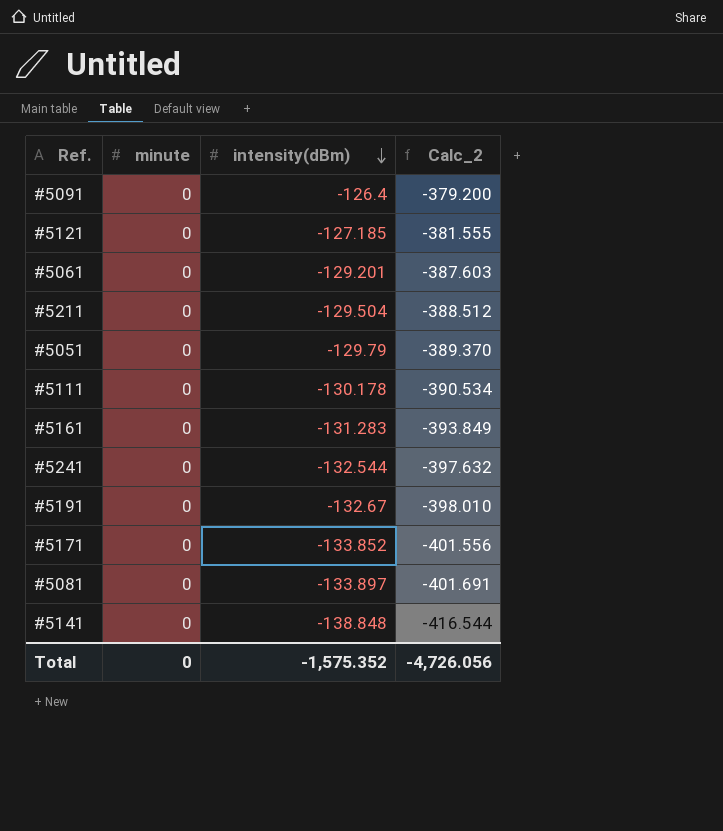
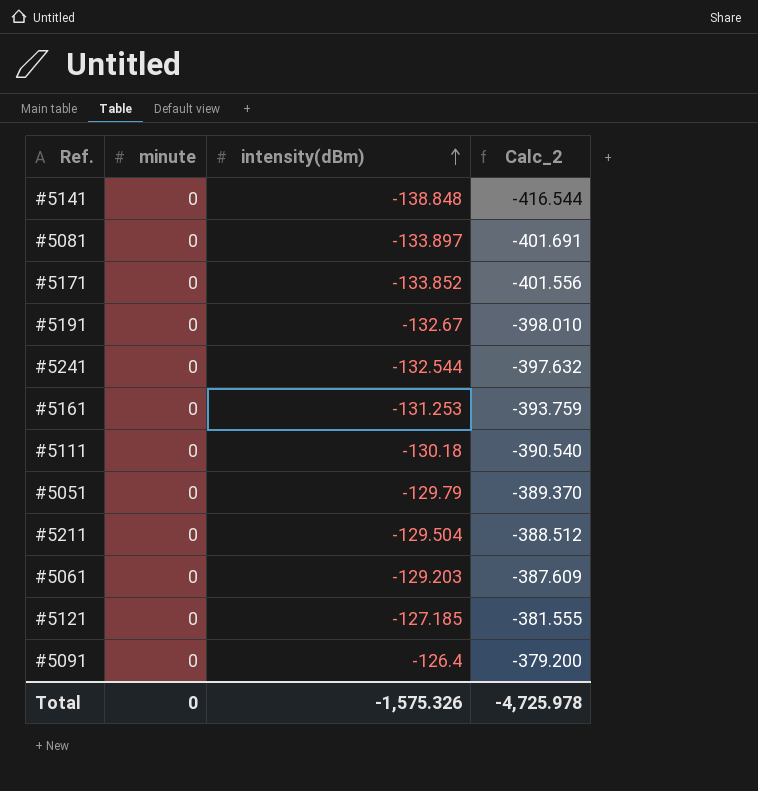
row order: intensity(dBm) descending -> intensity(dBm) ascending
#5161 | intensity(dBm): -131.283 -> -131.253
#5161 | Calc_2: -393.849 -> -393.759
#5111 | intensity(dBm): -130.178 -> -130.18
#5111 | Calc_2: -390.534 -> -390.540
#5061 | intensity(dBm): -129.201 -> -129.203
#5061 | Calc_2: -387.603 -> -387.609
Total | intensity(dBm): -1,575.352 -> -1,575.326
Total | Calc_2: -4,726.056 -> -4,725.978

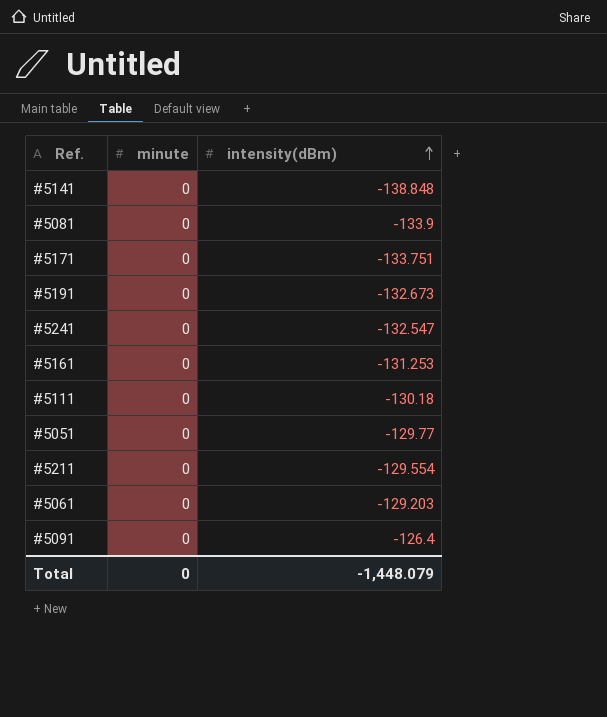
column Calc_2 | formula: [intensity(dBm)] * 3 -> none
row #5121: 0 | -127.185 | -381.555 -> none
#5081 | intensity(dBm): -133.897 -> -133.9
#5171 | intensity(dBm): -133.852 -> -133.751
#5191 | intensity(dBm): -132.67 -> -132.673
#5241 | intensity(dBm): -132.544 -> -132.547
#5051 | intensity(dBm): -129.79 -> -129.77
#5211 | intensity(dBm): -129.504 -> -129.554
Total | intensity(dBm): -1,575.326 -> -1,448.079

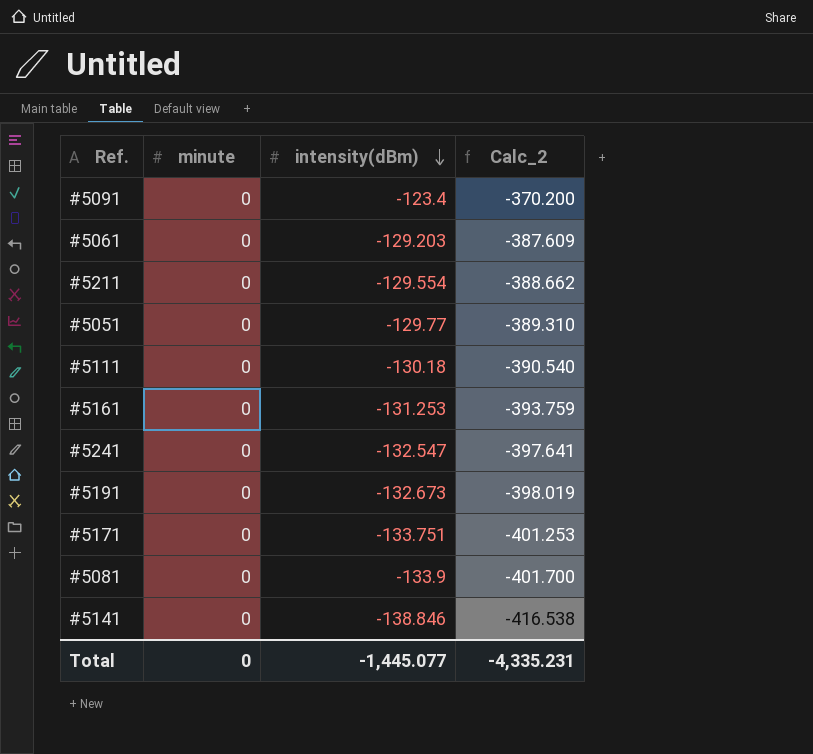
row order: intensity(dBm) ascending -> intensity(dBm) descending
column Calc_2 | formula: none -> [intensity(dBm)] * 3
#5091 | intensity(dBm): -126.4 -> -123.4
#5141 | intensity(dBm): -138.848 -> -138.846
Total | intensity(dBm): -1,448.079 -> -1,445.077

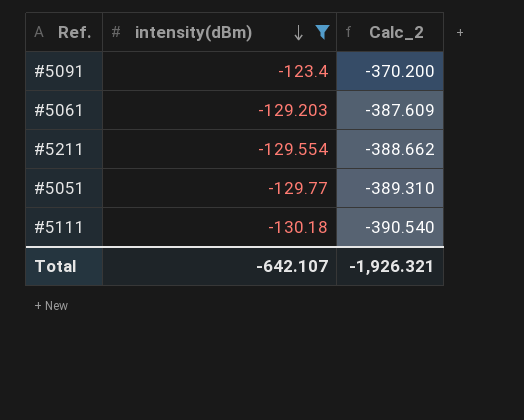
filter: none -> intensity(dBm) >= -130.18
column minute | position: 2 -> none
Total | intensity(dBm): -1,445.077 -> -642.107
Total | Calc_2: -4,335.231 -> -1,926.321

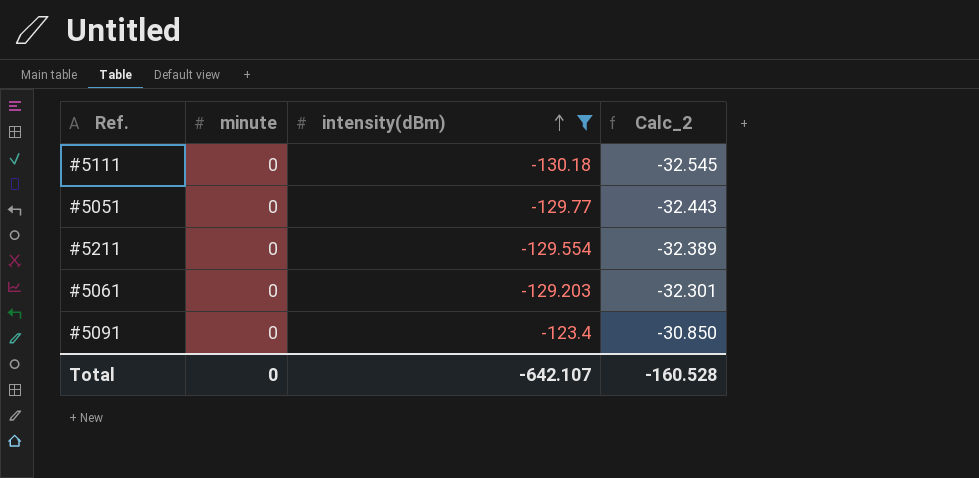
row order: intensity(dBm) descending -> intensity(dBm) ascending
column minute | position: none -> 2
column Calc_2 | formula: [intensity(dBm)] * 3 -> [intensity(dBm)] * 0.25
Total | Calc_2: -1,926.321 -> -160.528

